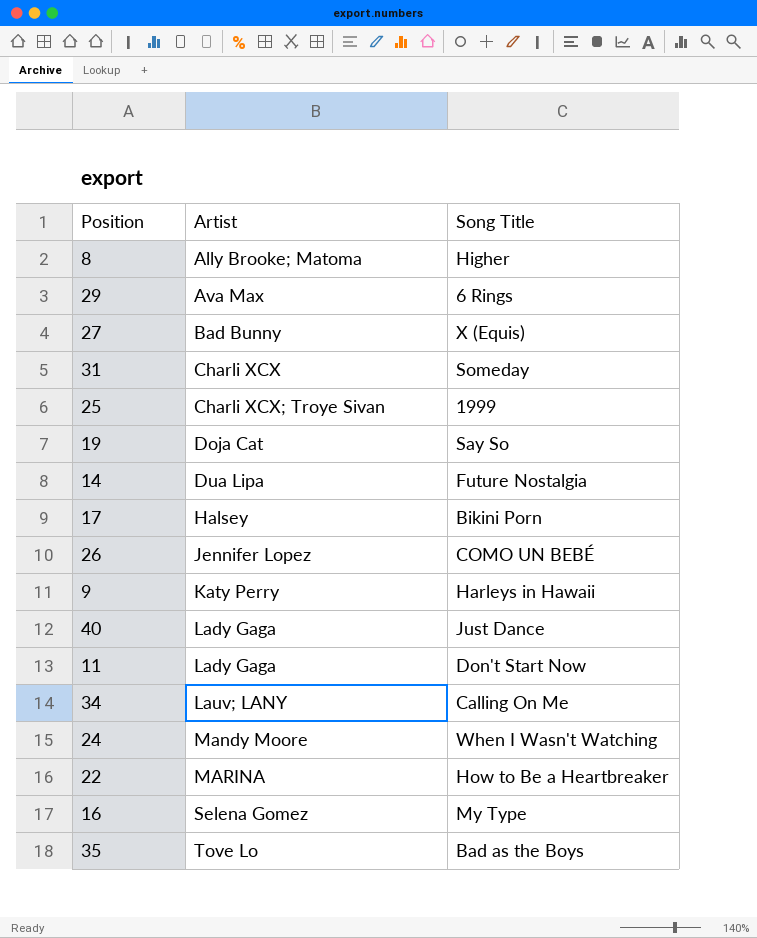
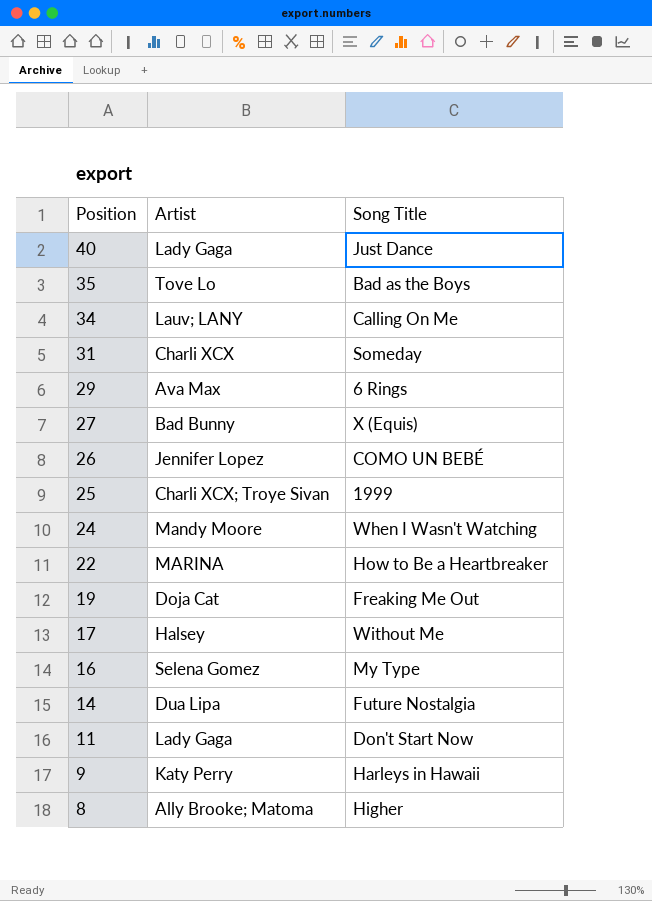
row order: Artist ascending -> Position descending
19 | Song Title: Say So -> Freaking Me Out
17 | Song Title: Bikini Porn -> Without Me

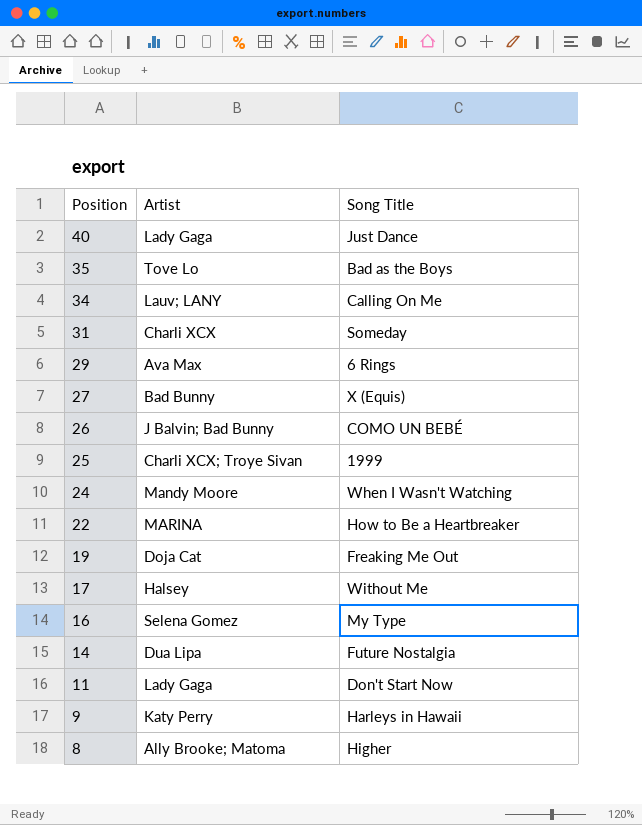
26 | Artist: Jennifer Lopez -> J Balvin; Bad Bunny

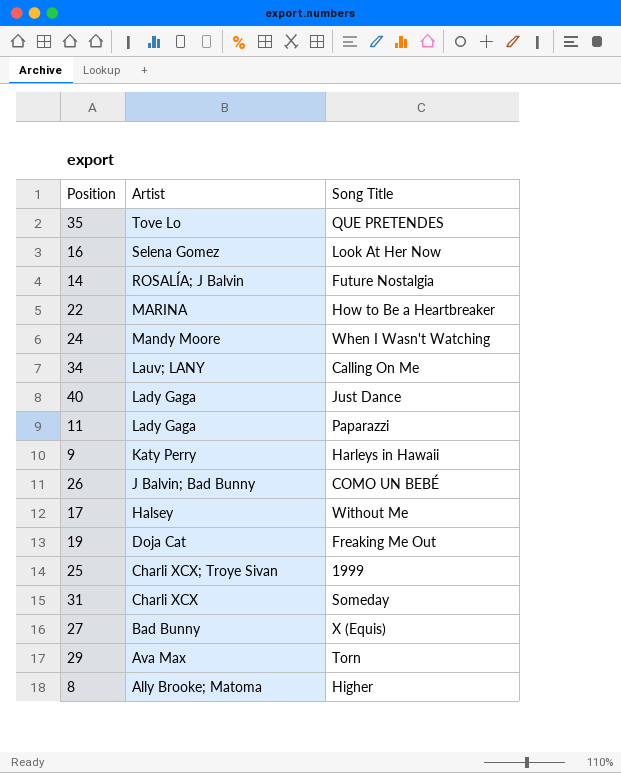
row order: Position descending -> Artist descending
35 | Song Title: Bad as the Boys -> QUE PRETENDES
16 | Song Title: My Type -> Look At Her Now
14 | Artist: Dua Lipa -> ROSALÍA; J Balvin
11 | Song Title: Don't Start Now -> Paparazzi
29 | Song Title: 6 Rings -> Torn

